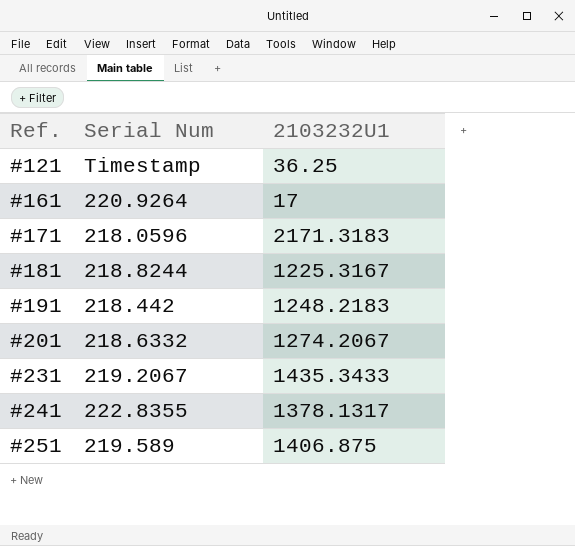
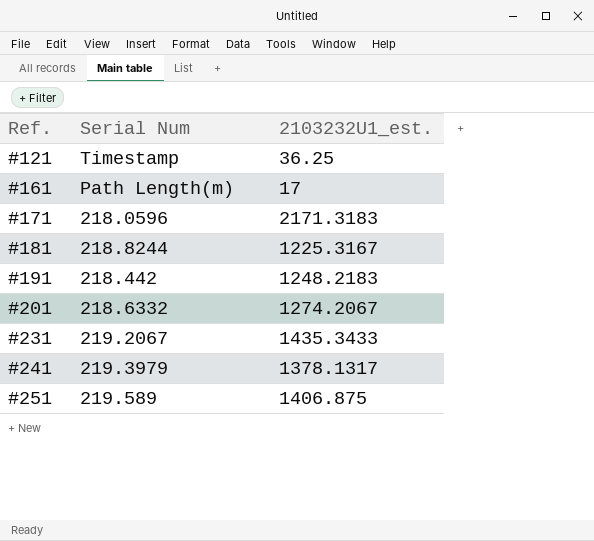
column name: 2103232U1 -> 2103232U1_est.
#161 | Serial Num: 220.9264 -> Path Length(m)
#241 | Serial Num: 222.8355 -> 219.3979

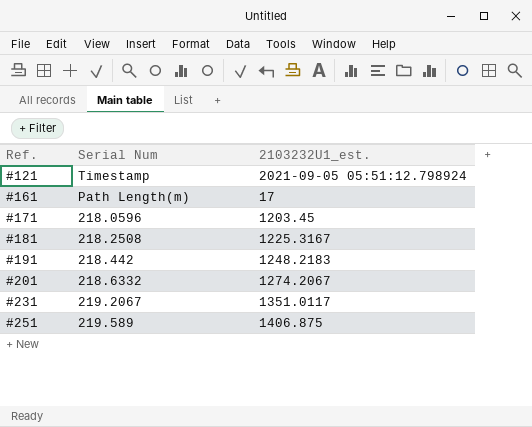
row #241: 219.3979 | 1378.1317 -> none
#121 | 2103232U1_est.: 36.25 -> 2021-09-05 05:51:12.798924
#171 | 2103232U1_est.: 2171.3183 -> 1203.45
#181 | Serial Num: 218.8244 -> 218.2508
#231 | 2103232U1_est.: 1435.3433 -> 1351.0117

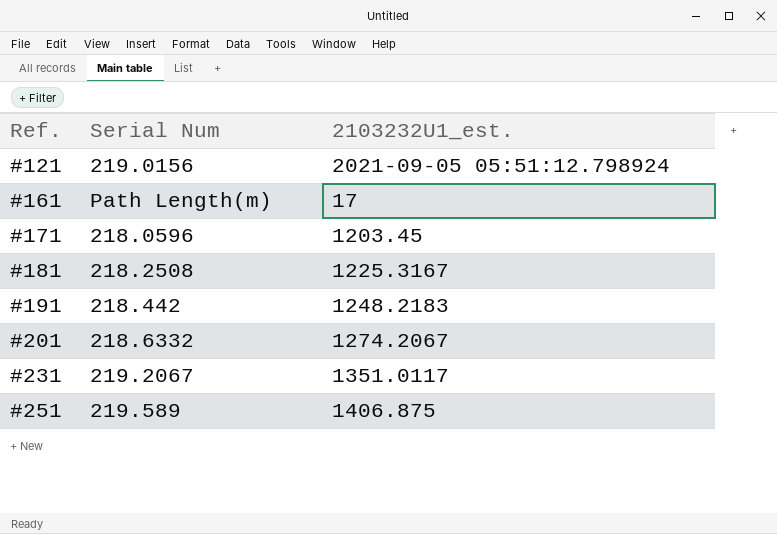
#121 | Serial Num: Timestamp -> 219.0156

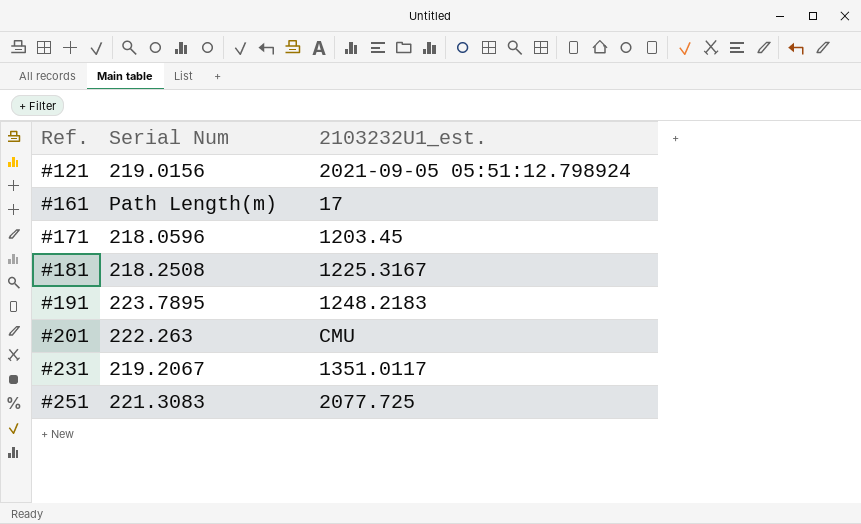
#191 | Serial Num: 218.442 -> 223.7895
#201 | Serial Num: 218.6332 -> 222.263
#201 | 2103232U1_est.: 1274.2067 -> CMU
#251 | Serial Num: 219.589 -> 221.3083
#251 | 2103232U1_est.: 1406.875 -> 2077.725

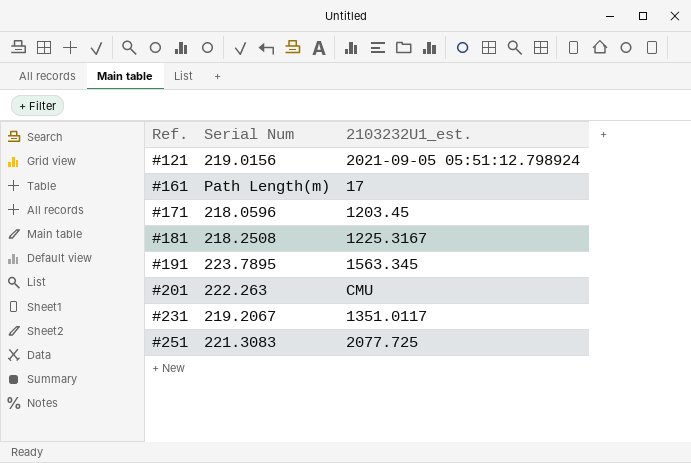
#191 | 2103232U1_est.: 1248.2183 -> 1563.345

